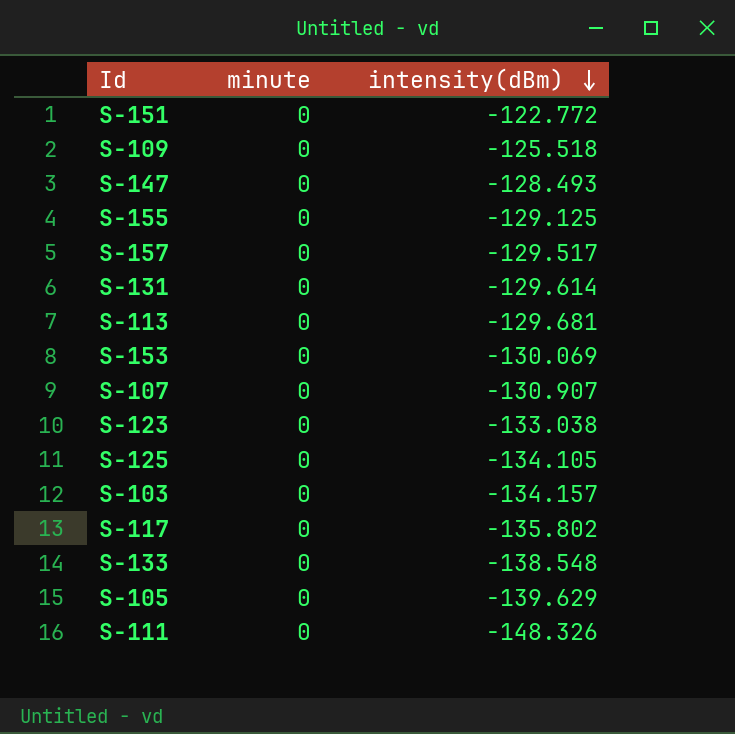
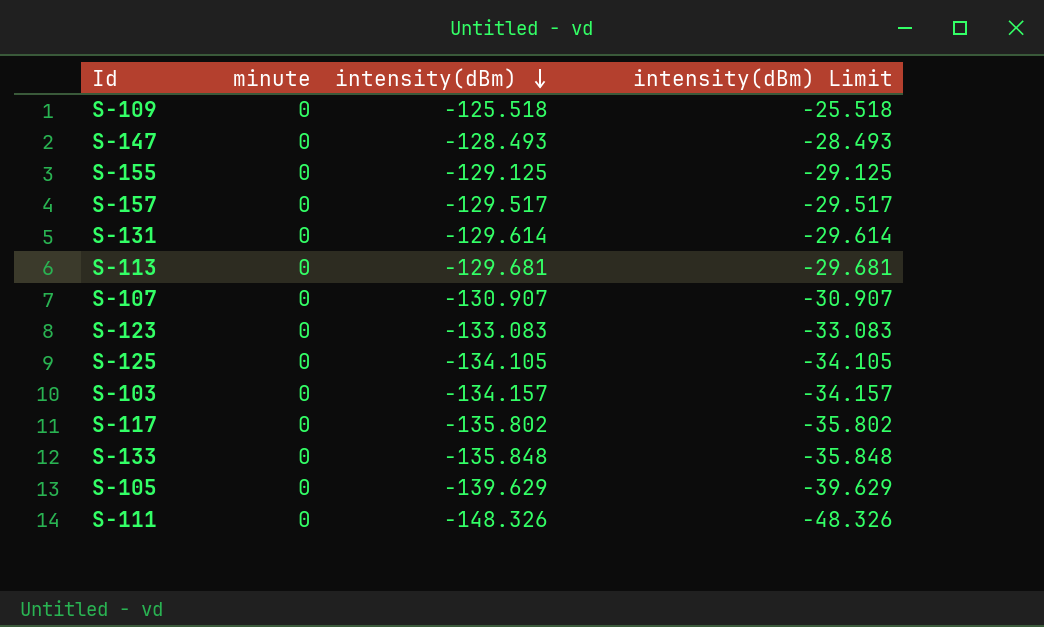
column intensity(dBm) Limit | formula: none -> [intensity(dBm)] + 100
row S-151: 0 | -122.772 -> none
row S-153: 0 | -130.069 -> none
S-123 | intensity(dBm): -133.038 -> -133.083
S-133 | intensity(dBm): -138.548 -> -135.848

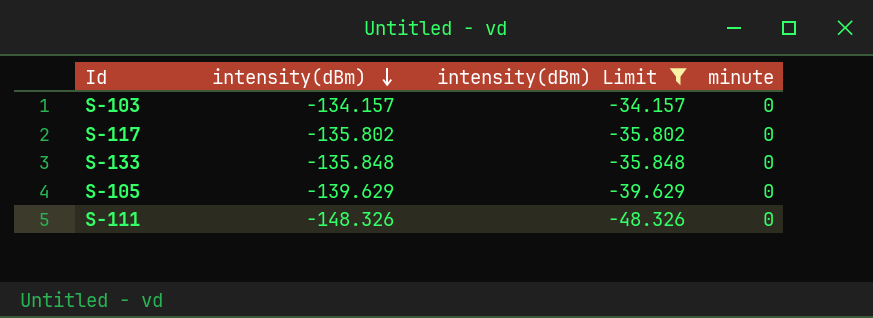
filter: none -> intensity(dBm) Limit <= -34.157
column minute | position: 2 -> 4

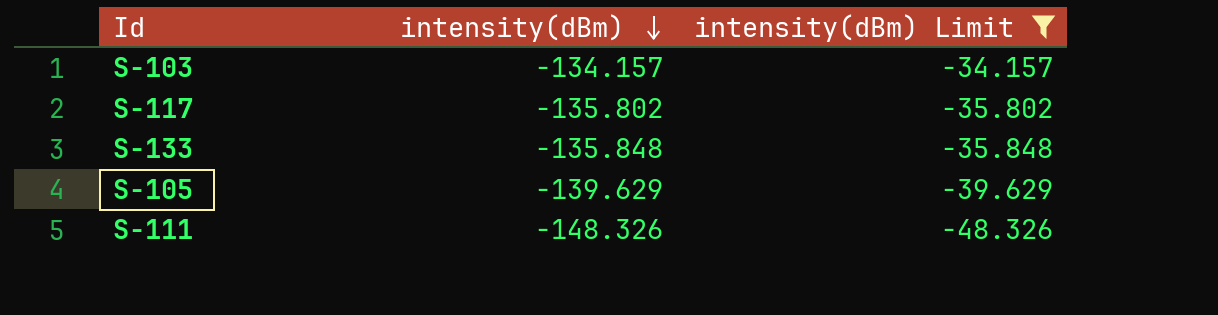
column minute | position: 4 -> none

